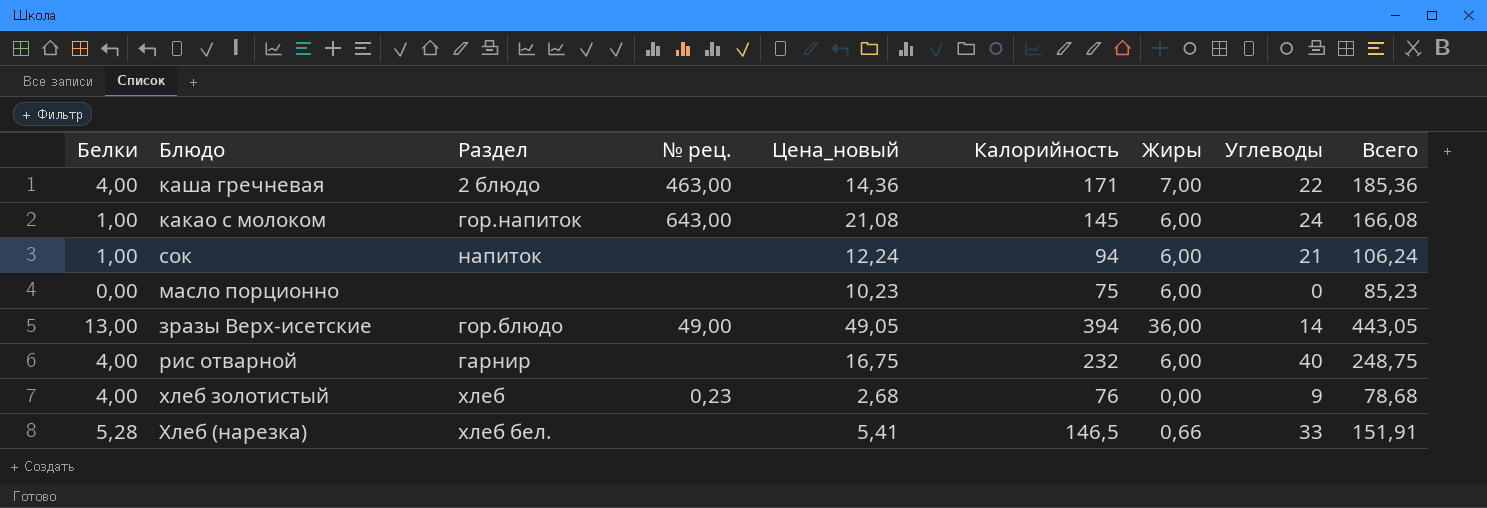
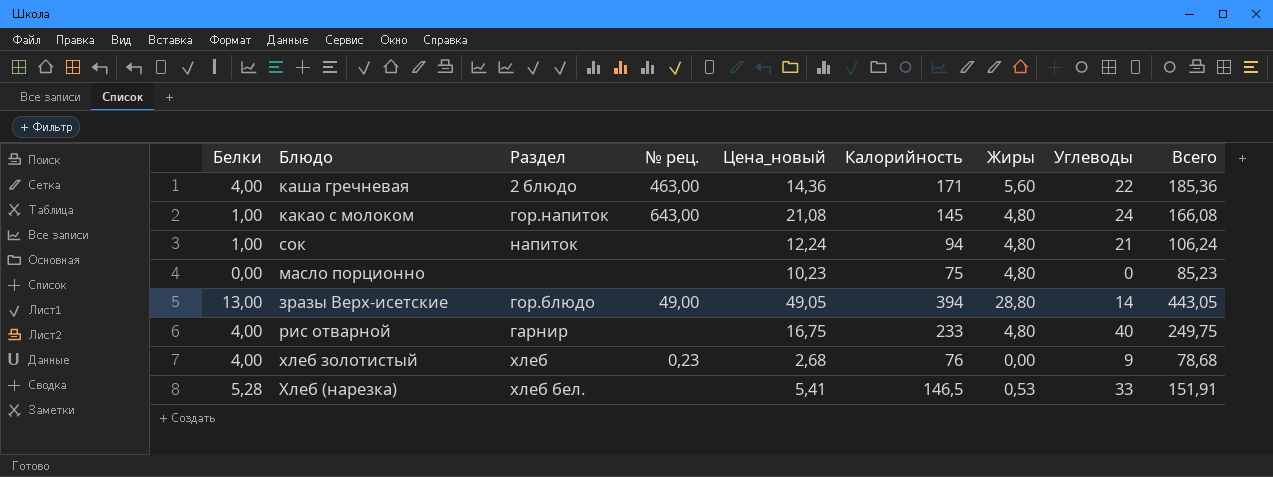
каша гречневая | Жиры: 7,00 -> 5,60
какао с молоком | Жиры: 6,00 -> 4,80
сок | Жиры: 6,00 -> 4,80
масло порционно | Жиры: 6,00 -> 4,80
зразы Верх-исетские | Жиры: 36,00 -> 28,80
рис отварной | Калорийность: 232 -> 233
рис отварной | Жиры: 6,00 -> 4,80
рис отварной | Всего: 248,75 -> 249,75
Хлеб (нарезка) | Жиры: 0,66 -> 0,53

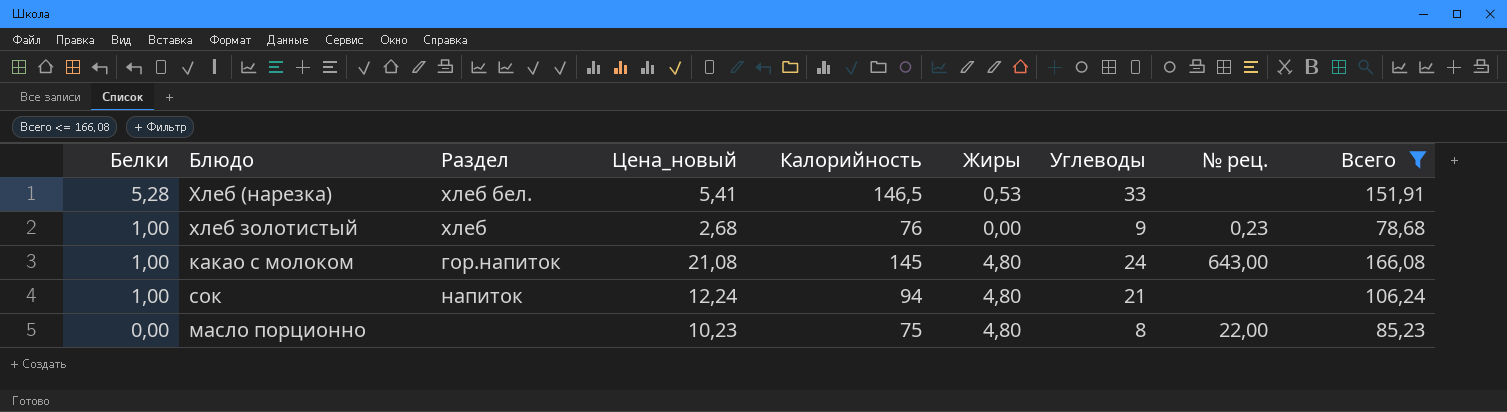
filter: none -> Всего <= 166,08
row order: none -> Белки descending
column № рец. | position: 4 -> 8
хлеб золотистый | Белки: 4,00 -> 1,00
масло порционно | Углеводы: 0 -> 8
масло порционно | № рец.: none -> 22,00

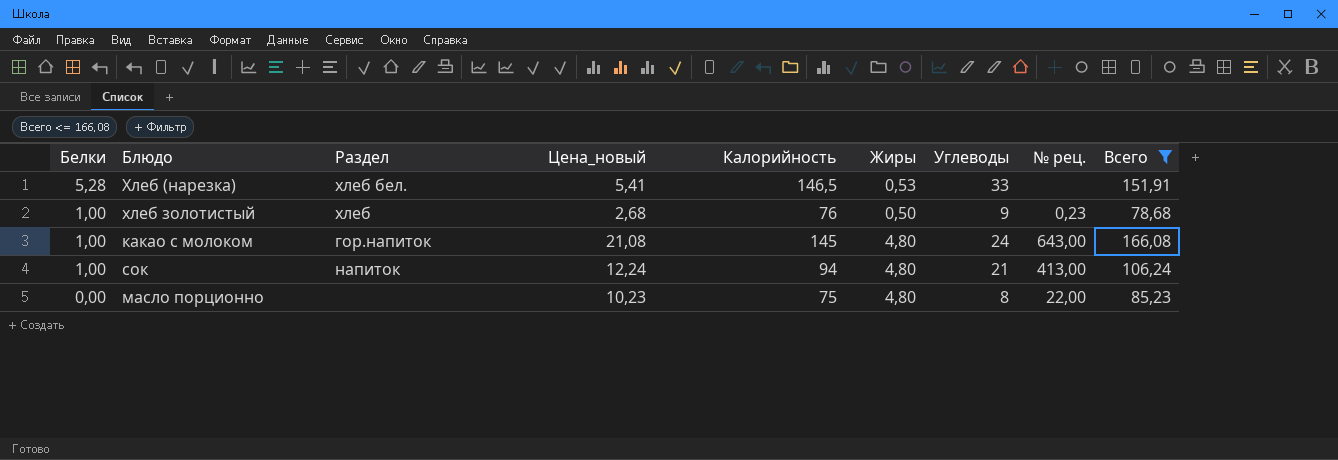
хлеб золотистый | Жиры: 0,00 -> 0,50
сок | № рец.: none -> 413,00

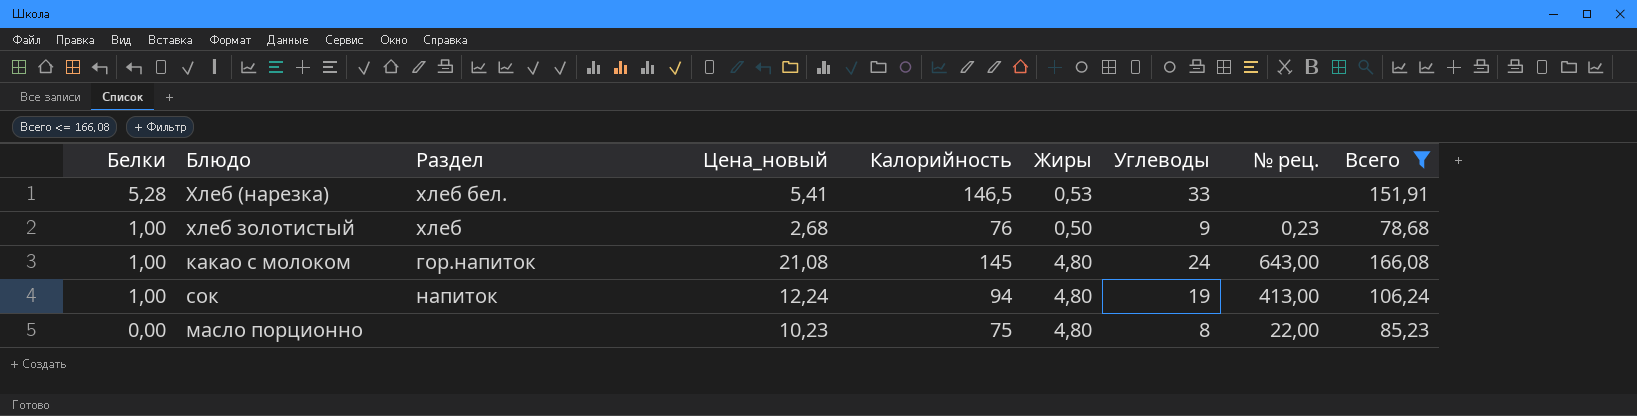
сок | Углеводы: 21 -> 19

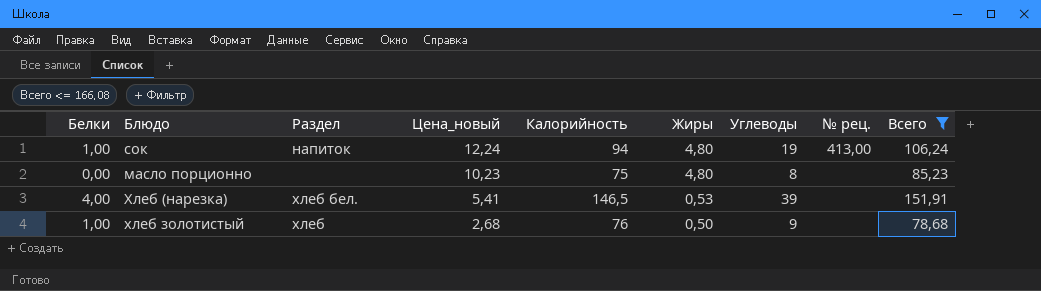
row order: Белки descending -> Цена_новый descending
row какао с молоком: 1,00 | гор.напиток | 21,08 | 145 | 4,80 | 24 | 643,00 | 166,08 -> none
масло порционно | № рец.: 22,00 -> none
Хлеб (нарезка) | Белки: 5,28 -> 4,00
Хлеб (нарезка) | Углеводы: 33 -> 39
хлеб золотистый | № рец.: 0,23 -> none

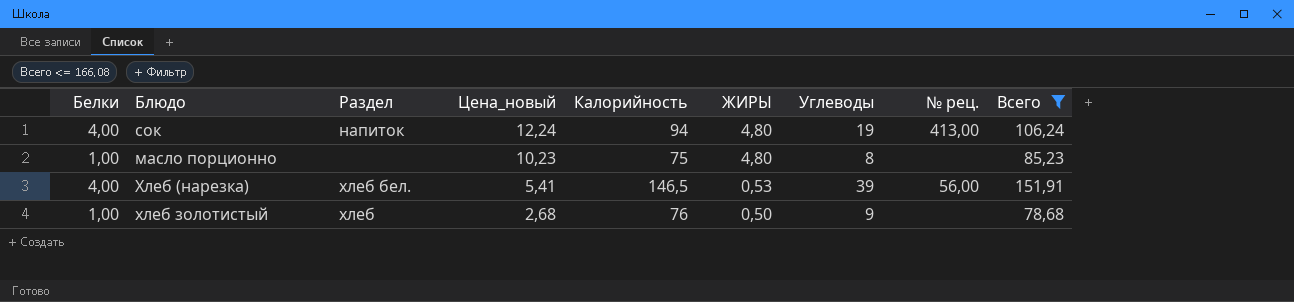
column name: Жиры -> ЖИРЫ
сок | Белки: 1,00 -> 4,00
масло порционно | Белки: 0,00 -> 1,00
Хлеб (нарезка) | № рец.: none -> 56,00

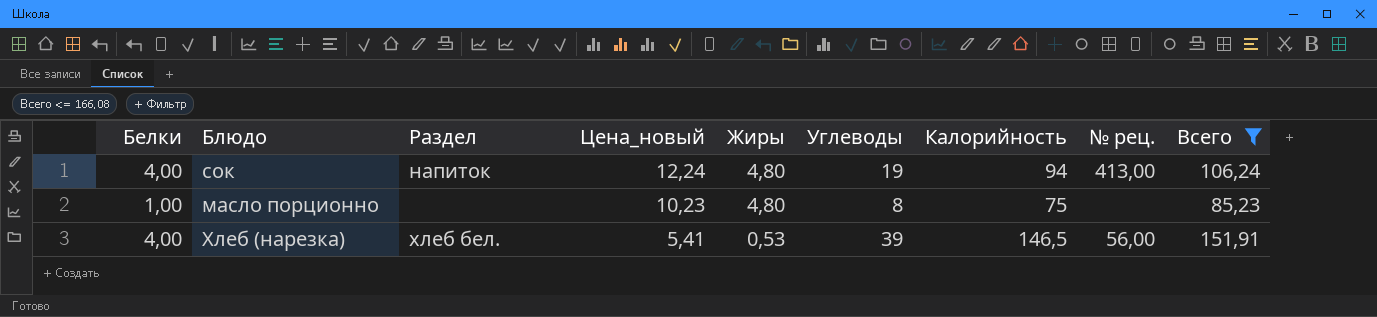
column name: ЖИРЫ -> Жиры
column Калорийность | position: 5 -> 7
row хлеб золотистый: 1,00 | хлеб | 2,68 | 76 | 0,50 | 9 | none | 78,68 -> none

